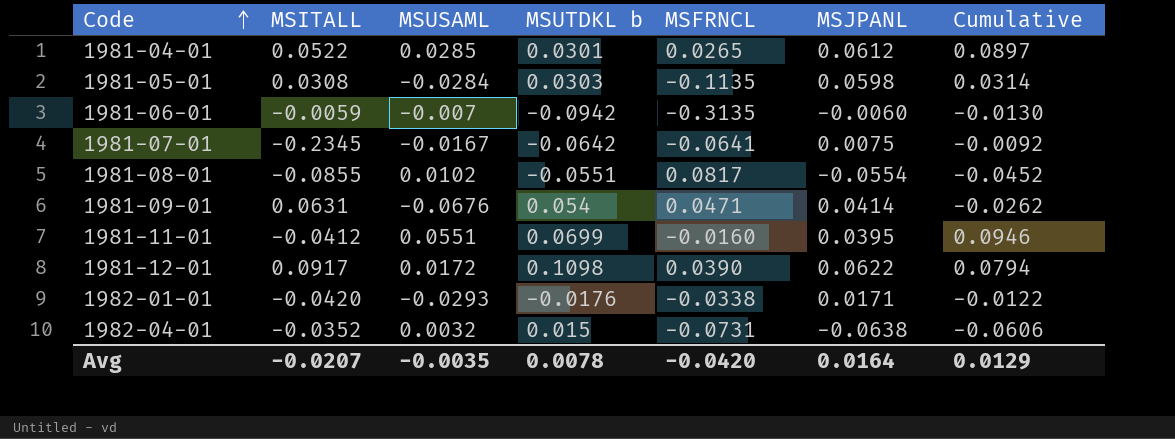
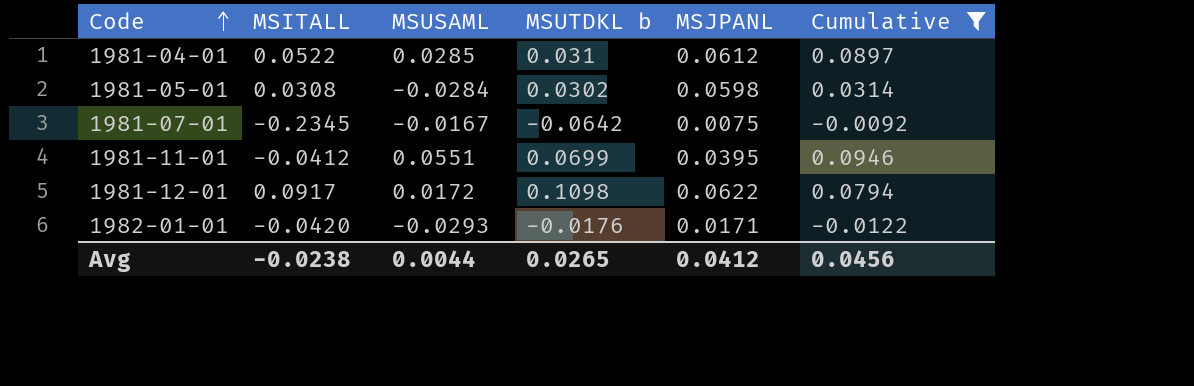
filter: none -> Cumulative >= -0.0122
column MSFRNCL | position: 5 -> none
1981-04-01 | MSUTDKL b: 0.0301 -> 0.031
1981-05-01 | MSUTDKL b: 0.0303 -> 0.0302
Avg | MSITALL: -0.0207 -> -0.0238
Avg | MSUSAML: -0.0035 -> 0.0044
Avg | MSUTDKL b: 0.0078 -> 0.0265
Avg | MSJPANL: 0.0164 -> 0.0412
Avg | Cumulative: 0.0129 -> 0.0456

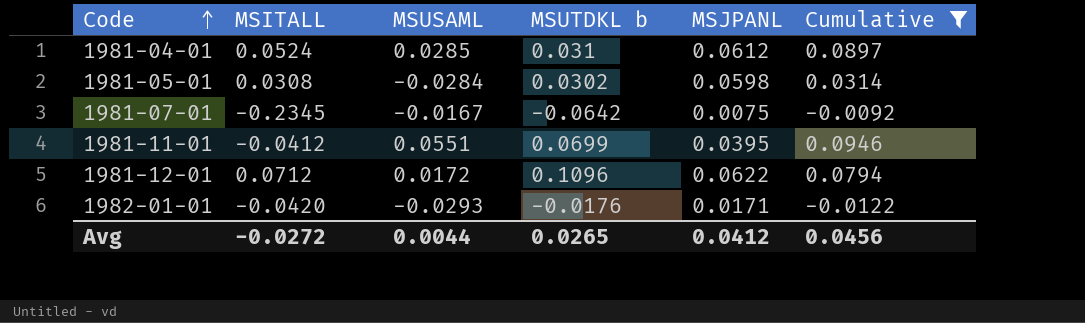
1981-04-01 | MSITALL: 0.0522 -> 0.0524
1981-12-01 | MSITALL: 0.0917 -> 0.0712
1981-12-01 | MSUTDKL b: 0.1098 -> 0.1096
Avg | MSITALL: -0.0238 -> -0.0272

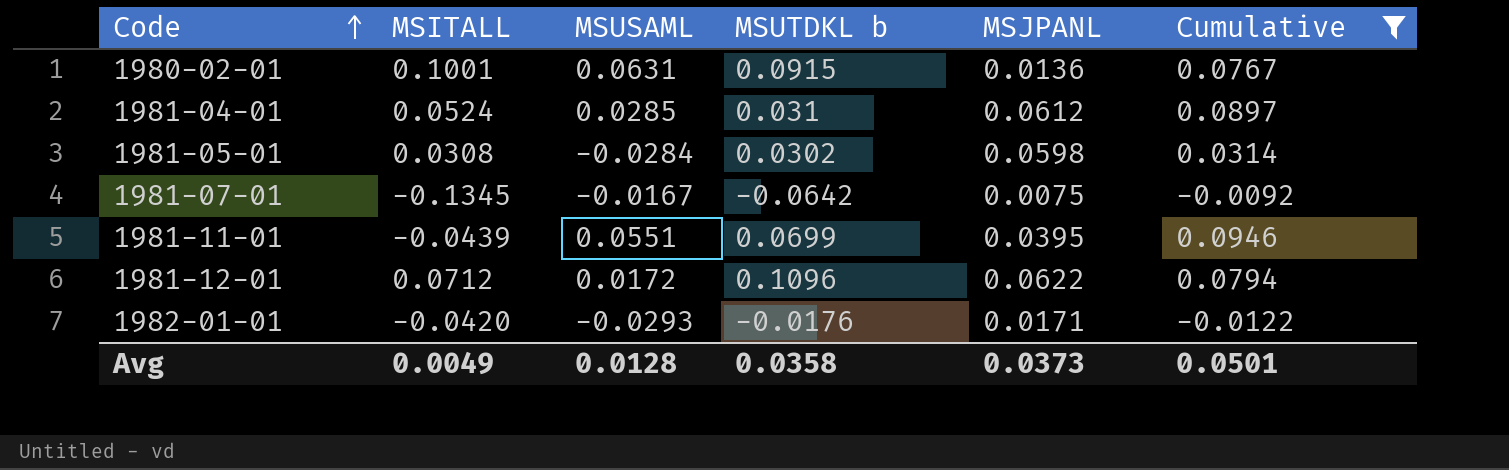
row 1980-02-01: none -> 0.1001 | 0.0631 | 0.0915 | 0.0136 | 0.0767
1981-07-01 | MSITALL: -0.2345 -> -0.1345
1981-11-01 | MSITALL: -0.0412 -> -0.0439
Avg | MSITALL: -0.0272 -> 0.0049
Avg | MSUSAML: 0.0044 -> 0.0128
Avg | MSUTDKL b: 0.0265 -> 0.0358
Avg | MSJPANL: 0.0412 -> 0.0373
Avg | Cumulative: 0.0456 -> 0.0501

